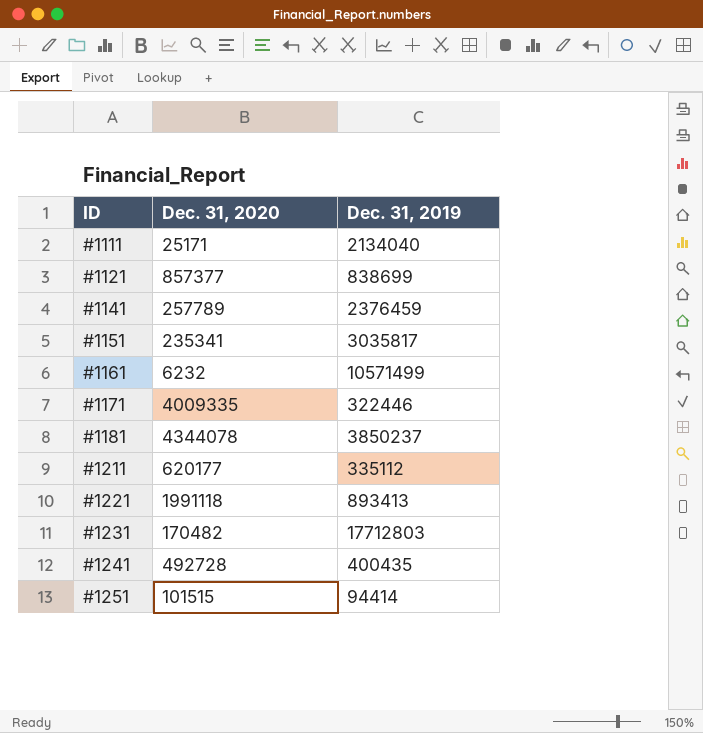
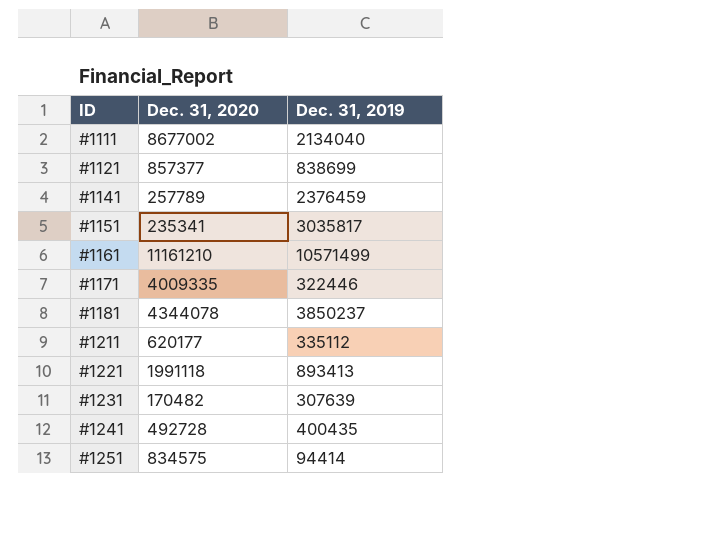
#1111 | Dec. 31, 2020: 25171 -> 8677002
#1161 | Dec. 31, 2020: 6232 -> 11161210
#1231 | Dec. 31, 2019: 17712803 -> 307639
#1251 | Dec. 31, 2020: 101515 -> 834575

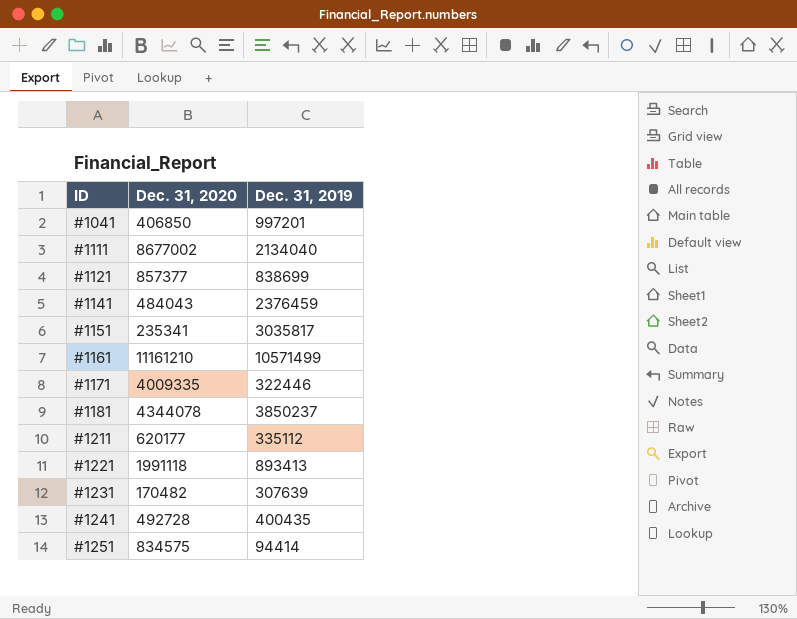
row #1041: none -> 406850 | 997201
#1141 | Dec. 31, 2020: 257789 -> 484043

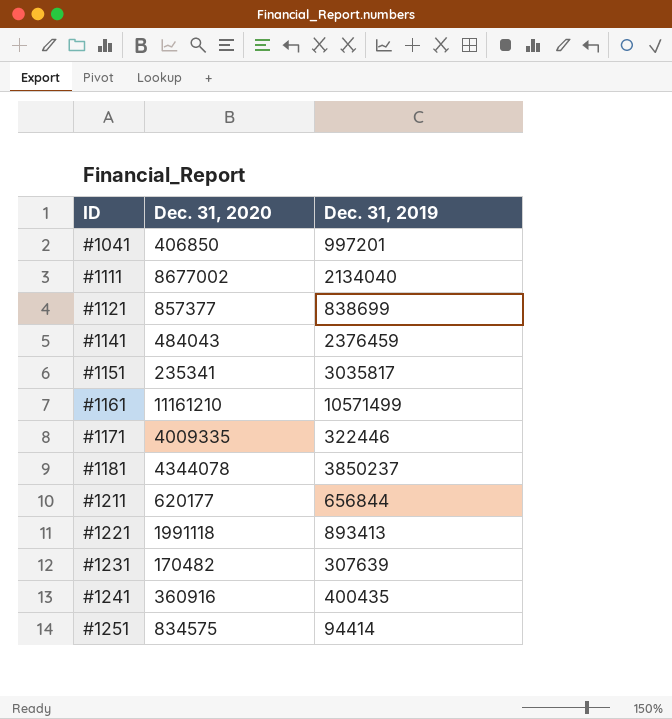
#1211 | Dec. 31, 2019: 335112 -> 656844
#1241 | Dec. 31, 2020: 492728 -> 360916

